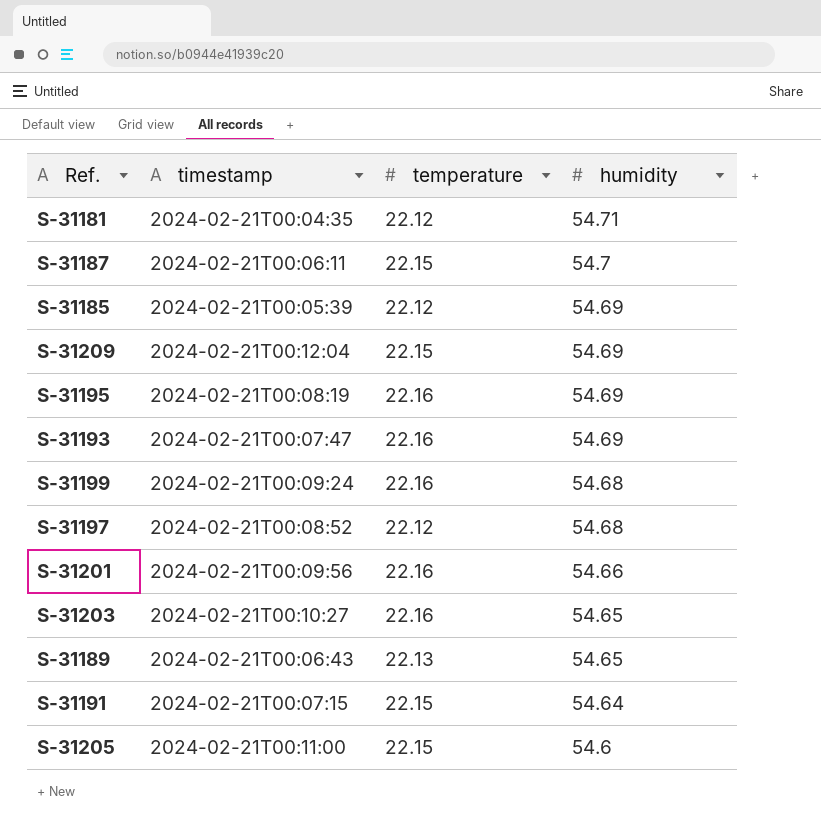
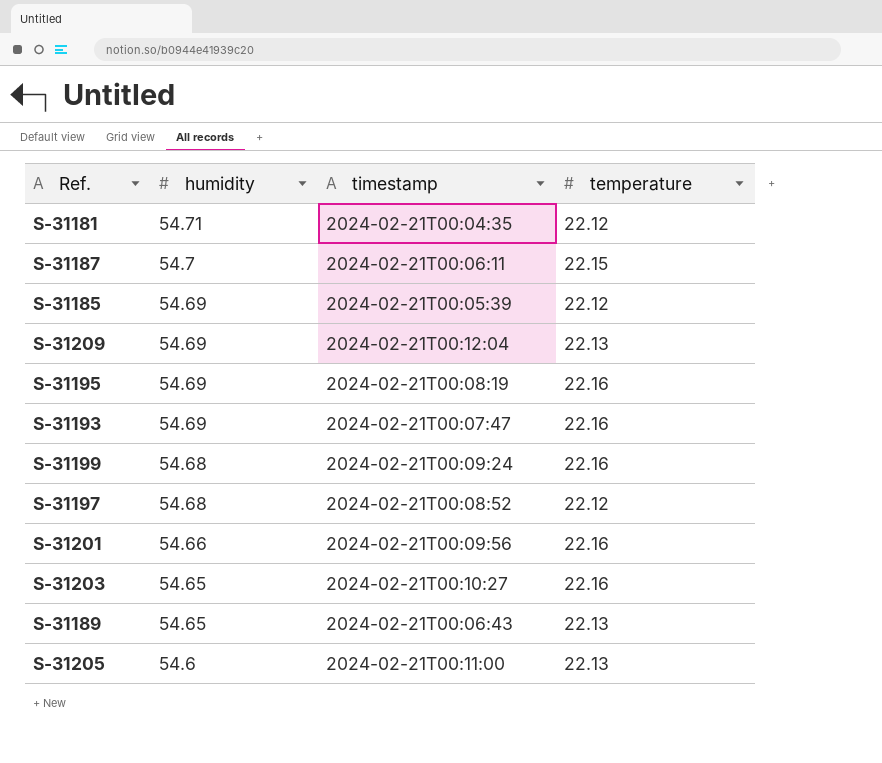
column humidity | position: 4 -> 2
row S-31191: 2024-02-21T00:07:15 | 22.15 | 54.64 -> none
S-31209 | temperature: 22.15 -> 22.13
S-31205 | temperature: 22.15 -> 22.13

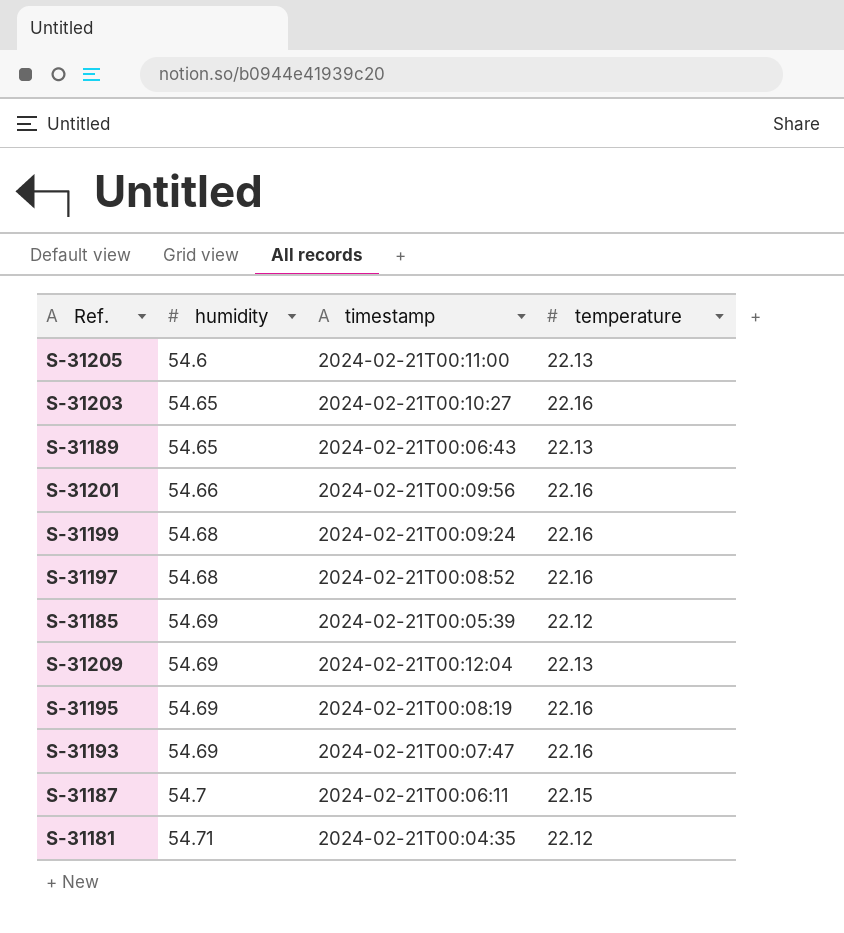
row order: humidity descending -> humidity ascending
S-31197 | temperature: 22.12 -> 22.16

